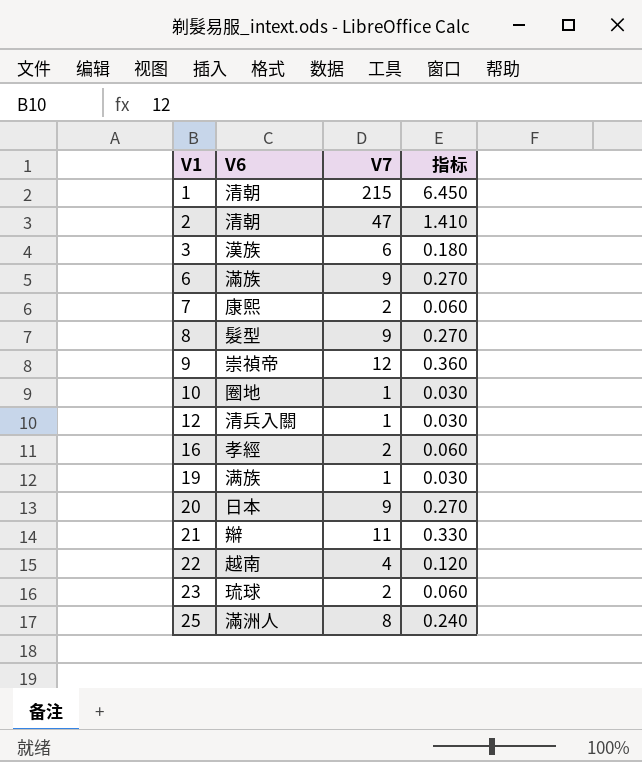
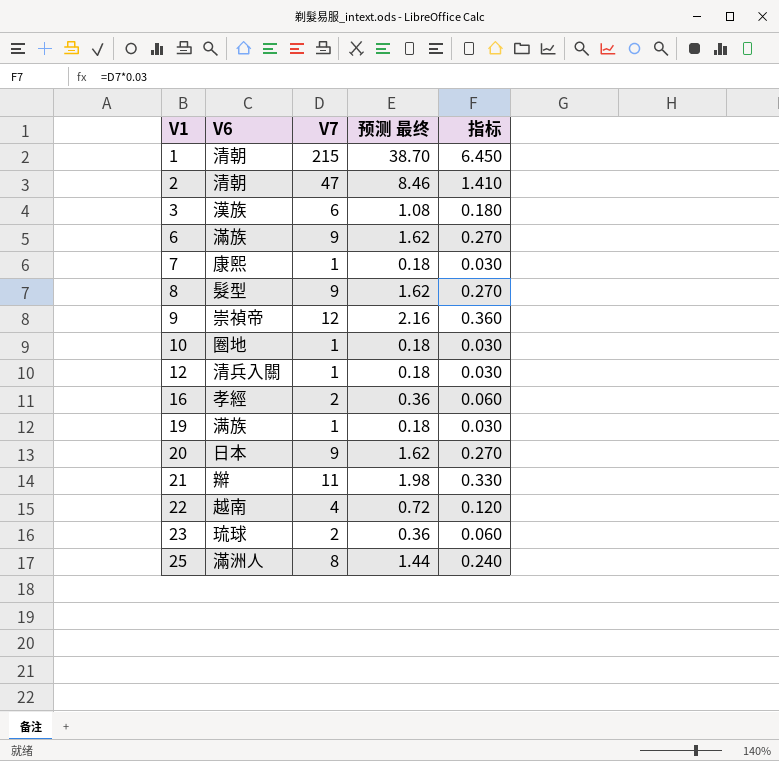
column 预测 最终 | formula: none -> [V7] * 0.18
7 | V7: 2 -> 1
7 | 指标: 0.060 -> 0.030

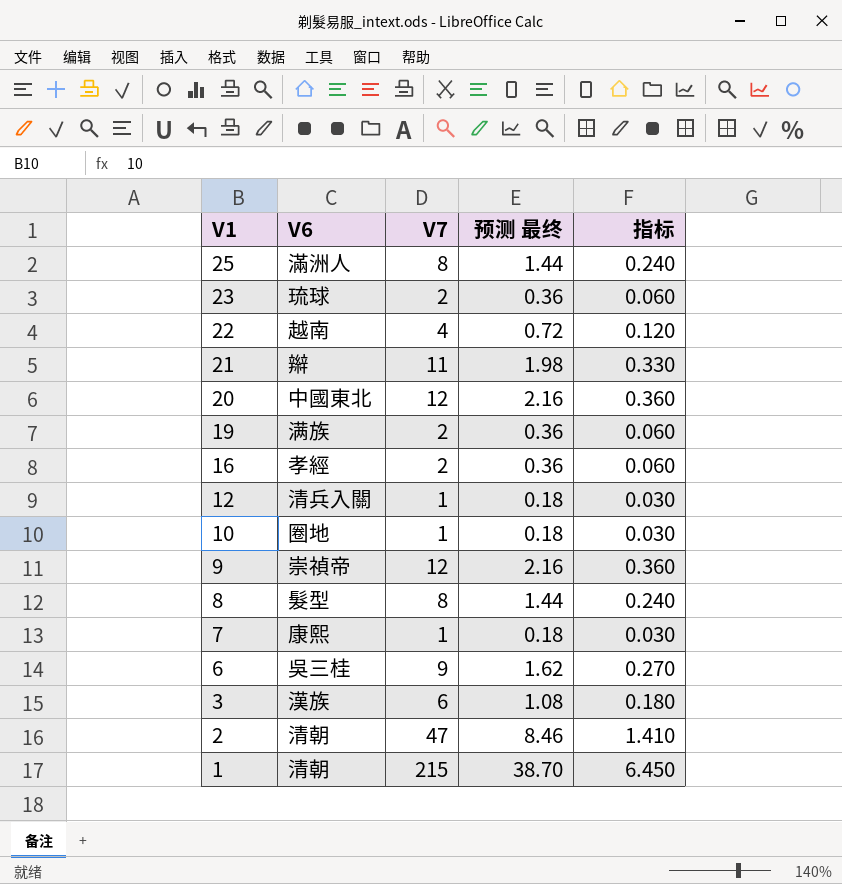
row order: V1 ascending -> V1 descending
20 | V6: 日本 -> 中國東北
20 | V7: 9 -> 12
20 | 预测 最终: 1.62 -> 2.16
20 | 指标: 0.270 -> 0.360
19 | V7: 1 -> 2
19 | 预测 最终: 0.18 -> 0.36
19 | 指标: 0.030 -> 0.060
8 | V7: 9 -> 8
8 | 预测 最终: 1.62 -> 1.44
8 | 指标: 0.270 -> 0.240
6 | V6: 滿族 -> 吳三桂

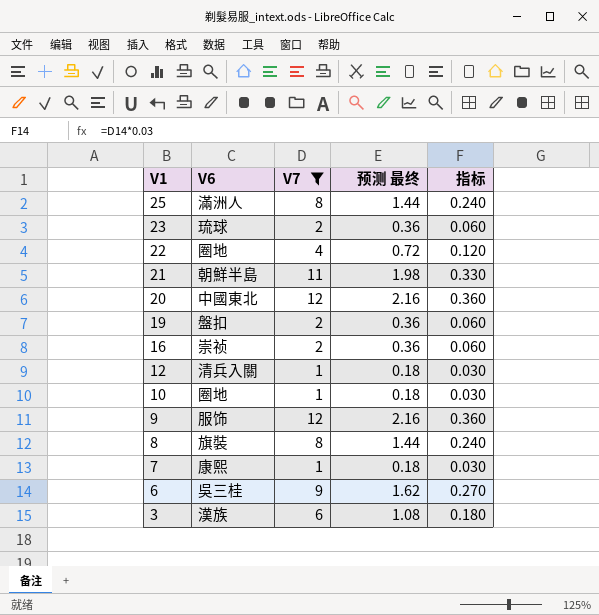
filter: none -> V7 <= 12
22 | V6: 越南 -> 圈地
21 | V6: 辮 -> 朝鮮半島
19 | V6: 满族 -> 盤扣
16 | V6: 孝經 -> 崇祯
9 | V6: 崇禎帝 -> 服饰
8 | V6: 髮型 -> 旗裝

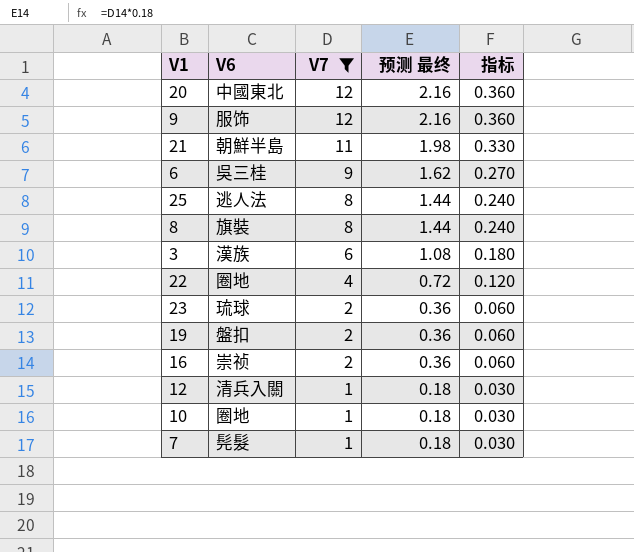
row order: V1 descending -> V7 descending
25 | V6: 滿洲人 -> 逃人法
7 | V6: 康熙 -> 髡髮

